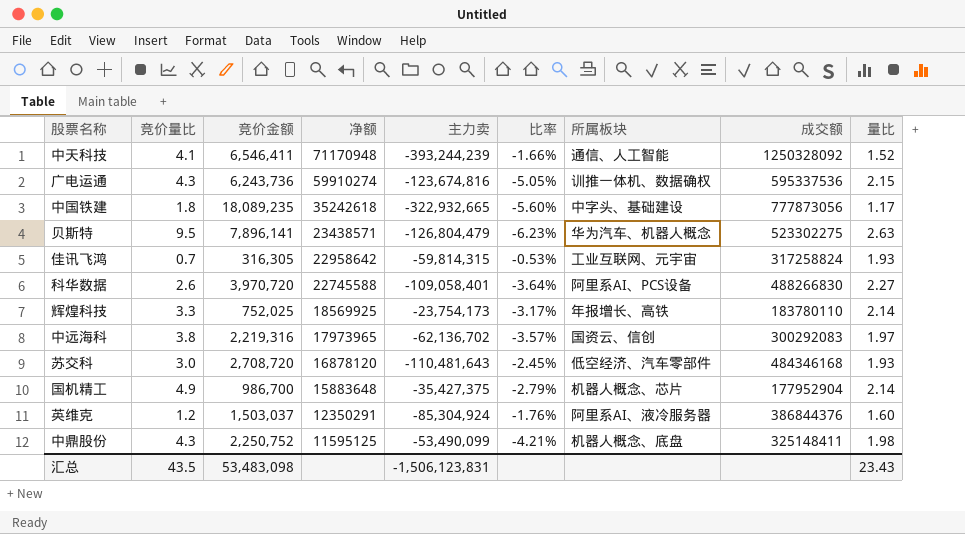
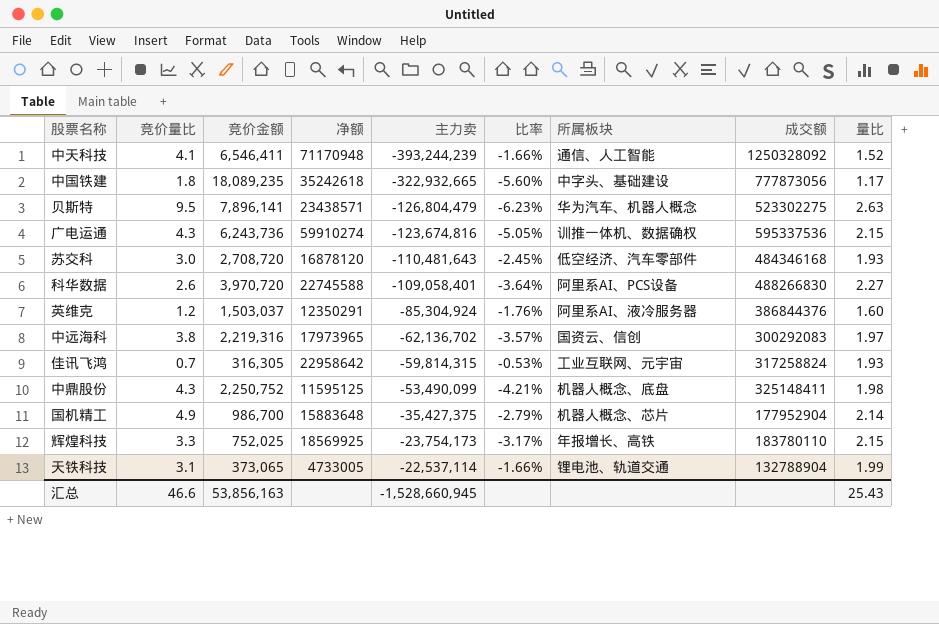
row order: 净额 descending -> 主力卖 ascending
辉煌科技 | 量比: 2.14 -> 2.15
row 天铁科技: none -> 3.1 | 373,065 | 4733005 | -22,537,114 | -1.66% | 锂电池、轨道交通 | 132788904 | 1.99
汇总 | 竞价量比: 43.5 -> 46.6
汇总 | 竞价金额: 53,483,098 -> 53,856,163
汇总 | 主力卖: -1,506,123,831 -> -1,528,660,945
汇总 | 量比: 23.43 -> 25.43

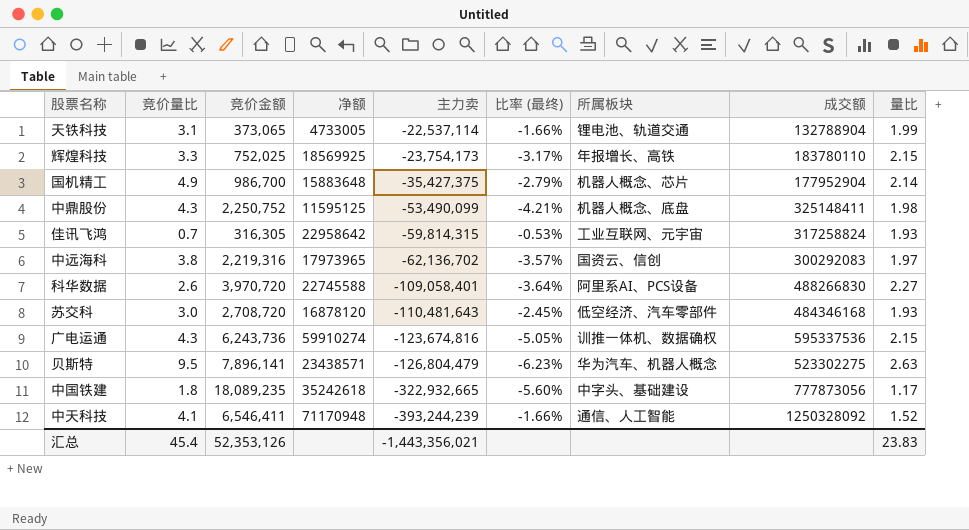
row order: 主力卖 ascending -> 主力卖 descending
column name: 比率 -> 比率 (最终)
row 英维克: 1.2 | 1,503,037 | 12350291 | -85,304,924 | -1.76% | 阿里系AI、液冷服务器 | 386844376 | 1.60 -> none
汇总 | 竞价量比: 46.6 -> 45.4
汇总 | 竞价金额: 53,856,163 -> 52,353,126
汇总 | 主力卖: -1,528,660,945 -> -1,443,356,021
汇总 | 量比: 25.43 -> 23.83

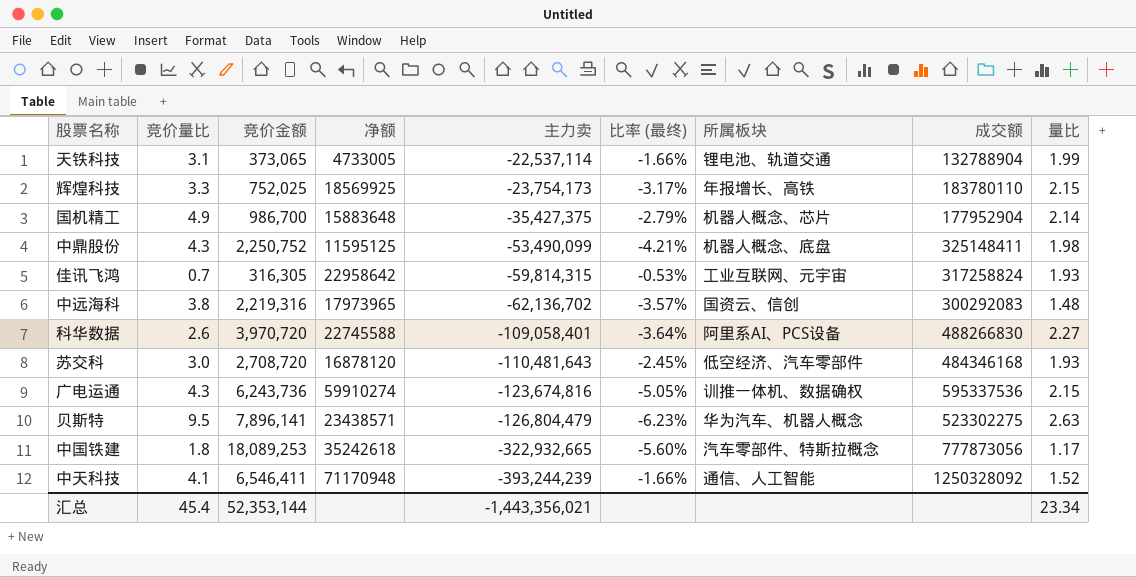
中远海科 | 量比: 1.97 -> 1.48
中国铁建 | 竞价金额: 18,089,235 -> 18,089,253
中国铁建 | 所属板块: 中字头、基础建设 -> 汽车零部件、特斯拉概念
汇总 | 竞价金额: 52,353,126 -> 52,353,144
汇总 | 量比: 23.83 -> 23.34

